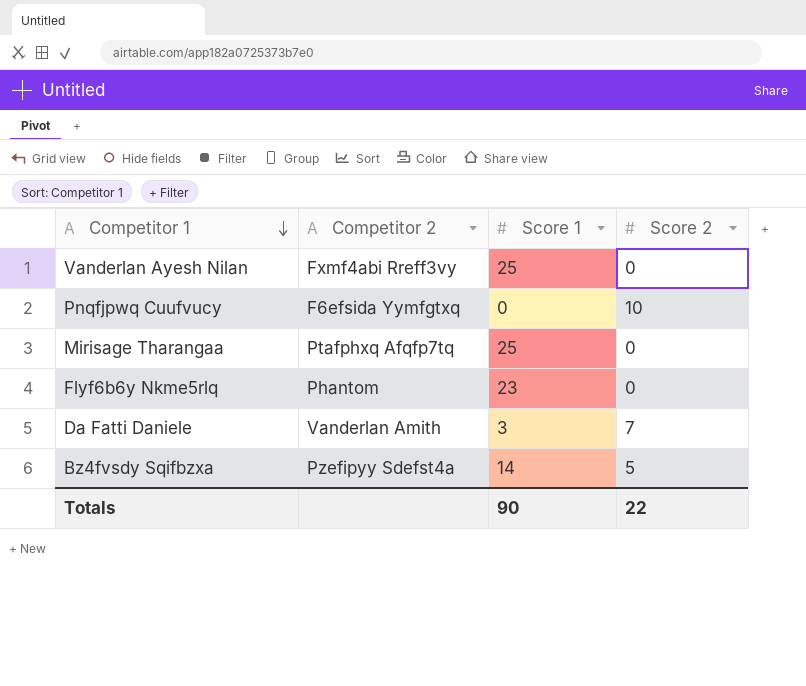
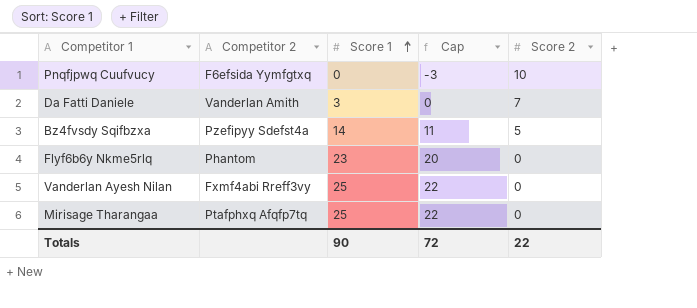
row order: Competitor 1 descending -> Score 1 ascending
column Cap | formula: none -> [Score 1] - 3

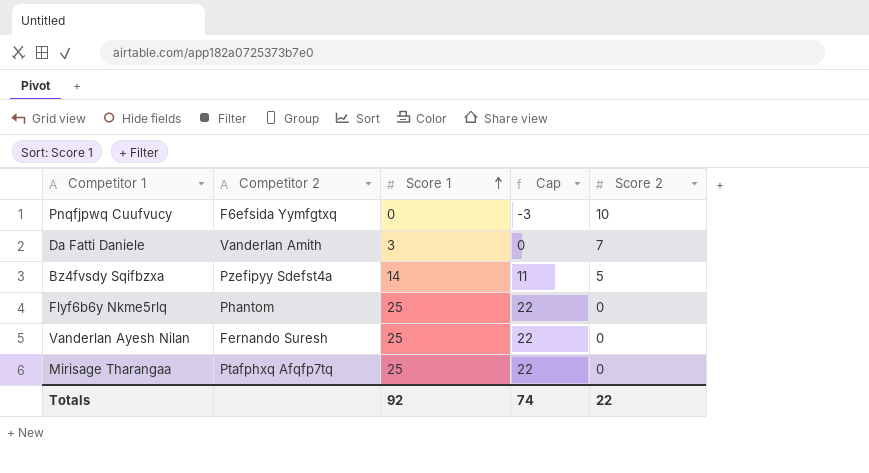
Flyf6b6y Nkme5rlq | Score 1: 23 -> 25
Flyf6b6y Nkme5rlq | Cap: 20 -> 22
Vanderlan Ayesh Nilan | Competitor 2: Fxmf4abi Rreff3vy -> Fernando Suresh
Totals | Score 1: 90 -> 92
Totals | Cap: 72 -> 74

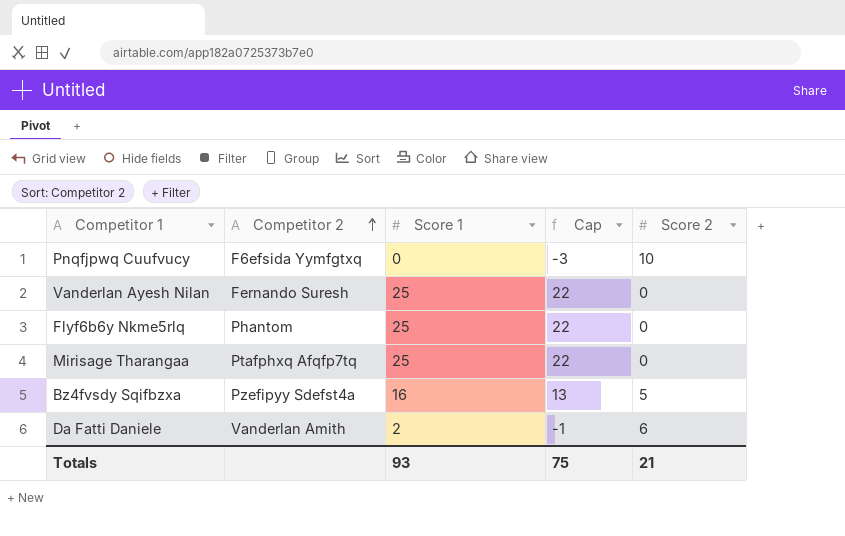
row order: Score 1 ascending -> Competitor 2 ascending
Bz4fvsdy Sqifbzxa | Score 1: 14 -> 16
Bz4fvsdy Sqifbzxa | Cap: 11 -> 13
Da Fatti Daniele | Score 1: 3 -> 2
Da Fatti Daniele | Cap: 0 -> -1
Da Fatti Daniele | Score 2: 7 -> 6
Totals | Score 1: 92 -> 93
Totals | Cap: 74 -> 75
Totals | Score 2: 22 -> 21

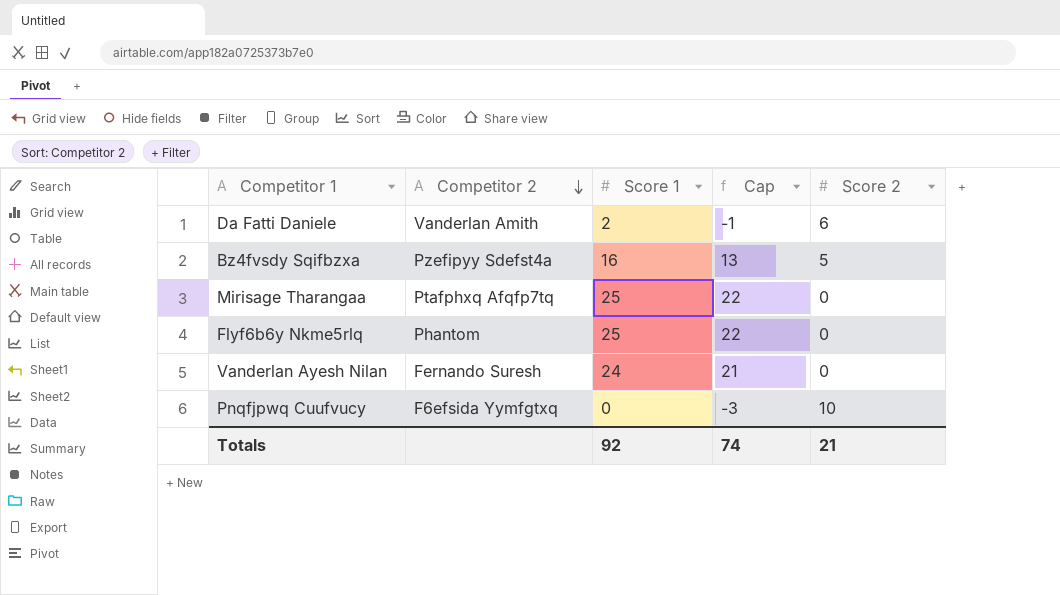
row order: Competitor 2 ascending -> Competitor 2 descending
Vanderlan Ayesh Nilan | Score 1: 25 -> 24
Vanderlan Ayesh Nilan | Cap: 22 -> 21
Totals | Score 1: 93 -> 92
Totals | Cap: 75 -> 74

